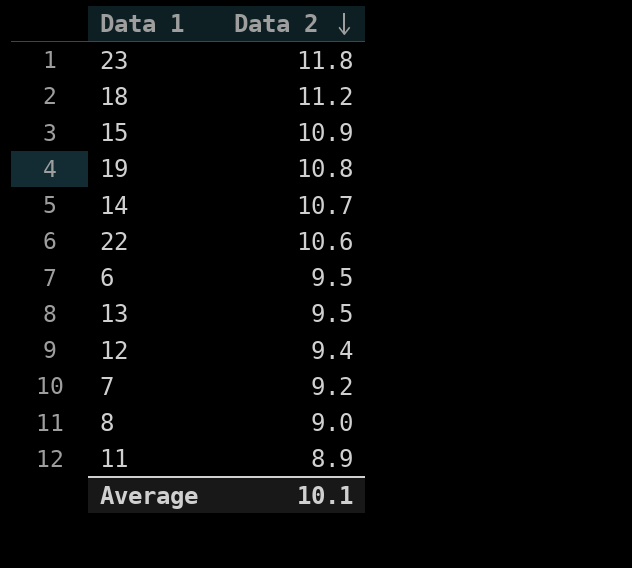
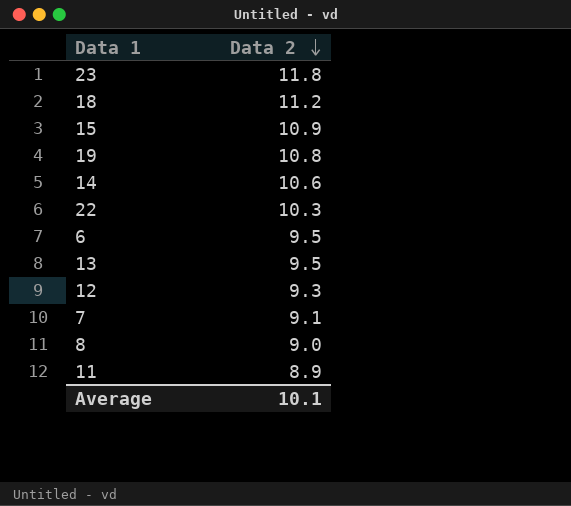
14 | Data 2: 10.7 -> 10.6
22 | Data 2: 10.6 -> 10.3
12 | Data 2: 9.4 -> 9.3
7 | Data 2: 9.2 -> 9.1

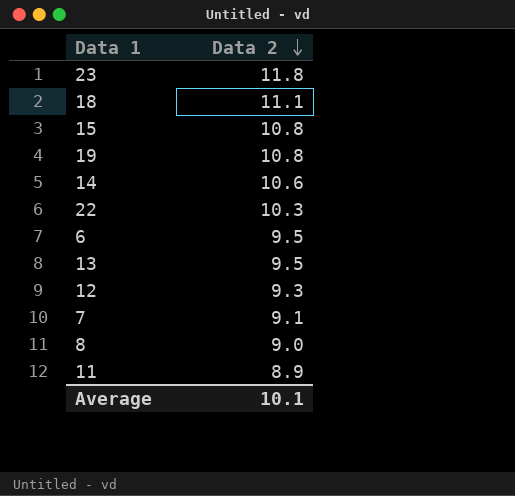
18 | Data 2: 11.2 -> 11.1
15 | Data 2: 10.9 -> 10.8

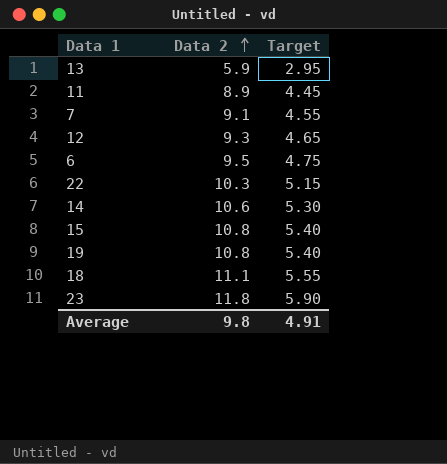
row order: Data 2 descending -> Data 2 ascending
column Target | formula: none -> [Data 2] * 0.5
row 8: 9.0 -> none
13 | Data 2: 9.5 -> 5.9
Average | Data 2: 10.1 -> 9.8

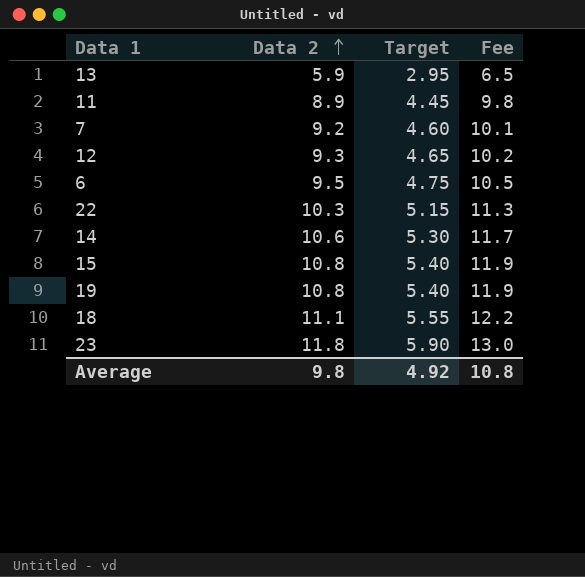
column Fee | formula: none -> [Data 2] * 1.1
7 | Data 2: 9.1 -> 9.2
7 | Target: 4.55 -> 4.60
Average | Target: 4.91 -> 4.92

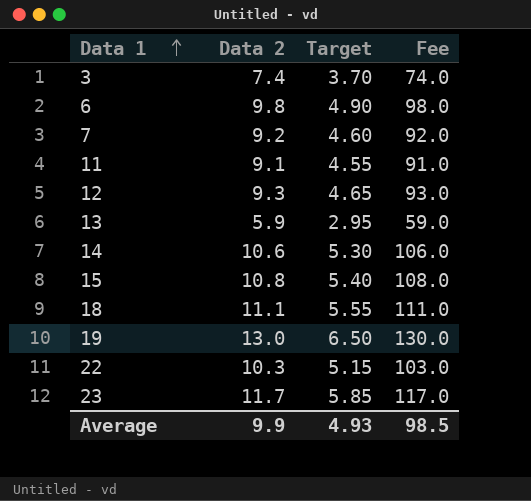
row order: Data 2 ascending -> Data 1 ascending
column Fee | formula: [Data 2] * 1.1 -> [Data 2] * 10
row 3: none -> 7.4 | 3.70 | 74.0
6 | Data 2: 9.5 -> 9.8
6 | Target: 4.75 -> 4.90
11 | Data 2: 8.9 -> 9.1
11 | Target: 4.45 -> 4.55
19 | Data 2: 10.8 -> 13.0
19 | Target: 5.40 -> 6.50
23 | Data 2: 11.8 -> 11.7
23 | Target: 5.90 -> 5.85
Average | Data 2: 9.8 -> 9.9
Average | Target: 4.92 -> 4.93
Average | Fee: 10.8 -> 98.5

